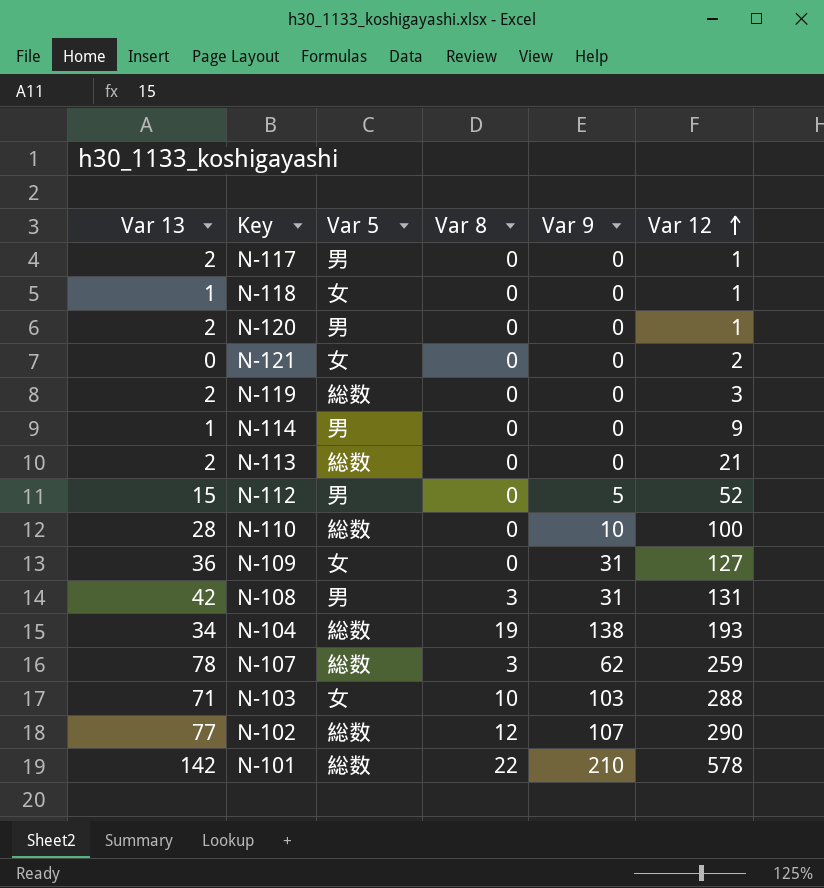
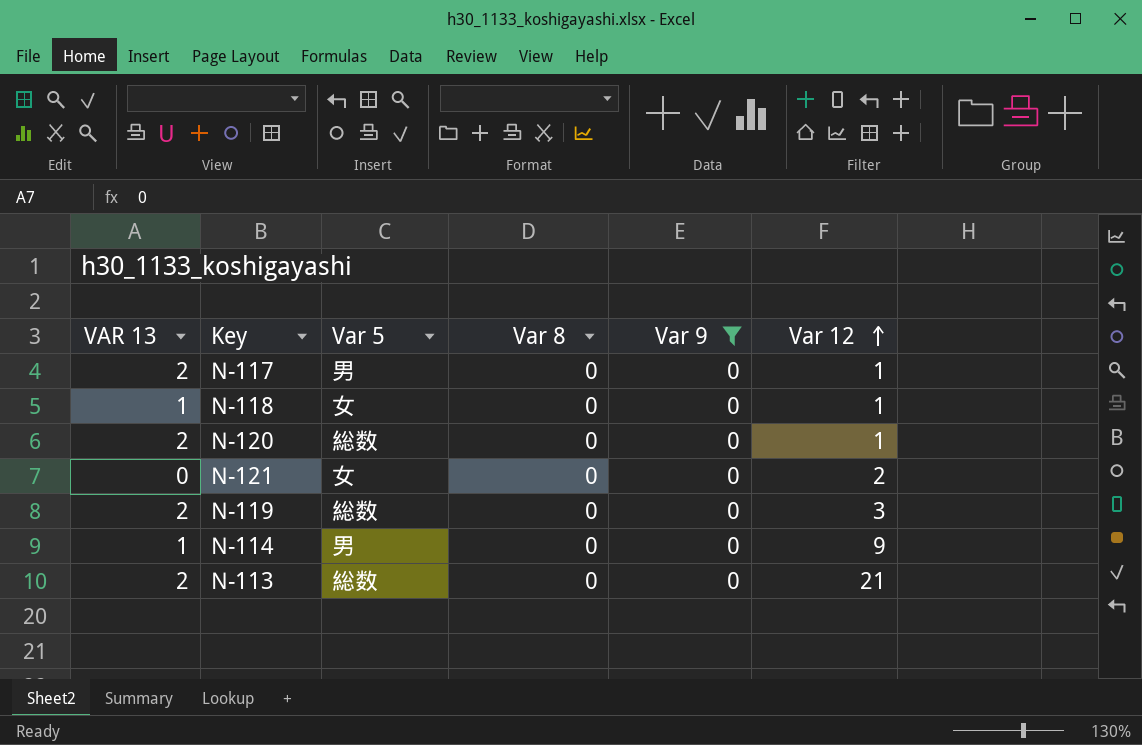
filter: none -> Var 9 = 0
column name: Var 13 -> VAR 13
N-120 | Var 5: 男 -> 総数

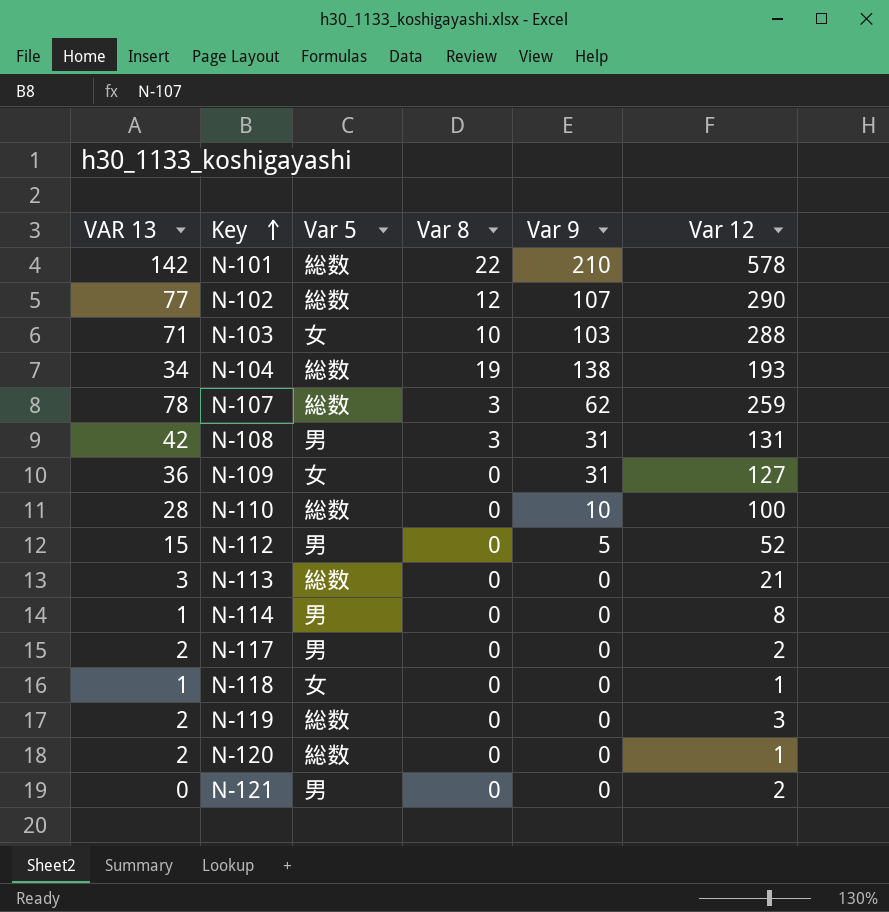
filter: Var 9 = 0 -> none
row order: Var 12 ascending -> Key ascending
N-113 | VAR 13: 2 -> 3
N-114 | Var 12: 9 -> 8
N-117 | Var 12: 1 -> 2
N-121 | Var 5: 女 -> 男

